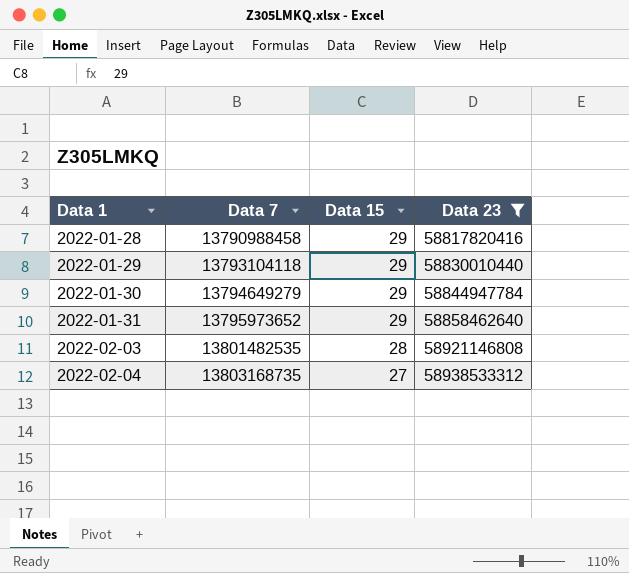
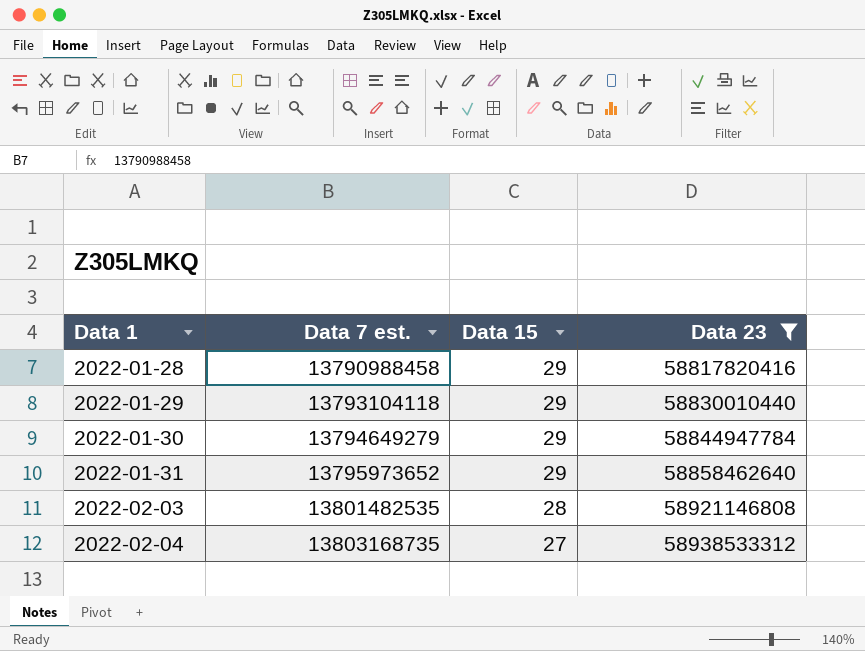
column name: Data 7 -> Data 7 est.

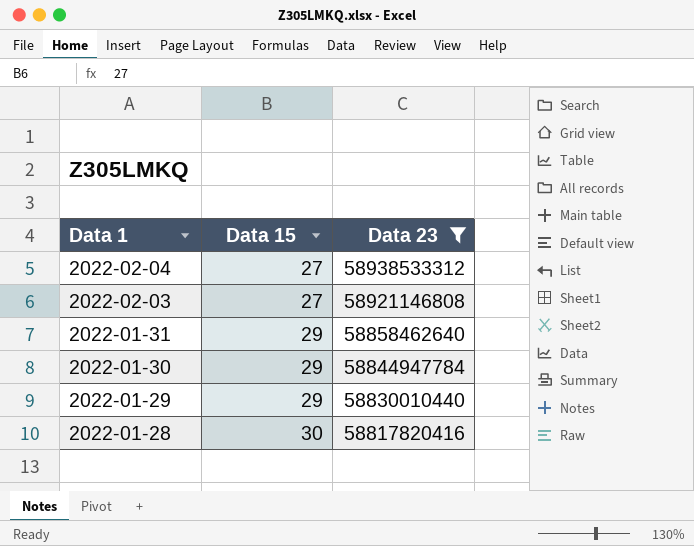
row order: Data 1 ascending -> Data 1 descending
column Data 7 est. | position: 2 -> none
2022-02-03 | Data 15: 28 -> 27
2022-01-28 | Data 15: 29 -> 30

